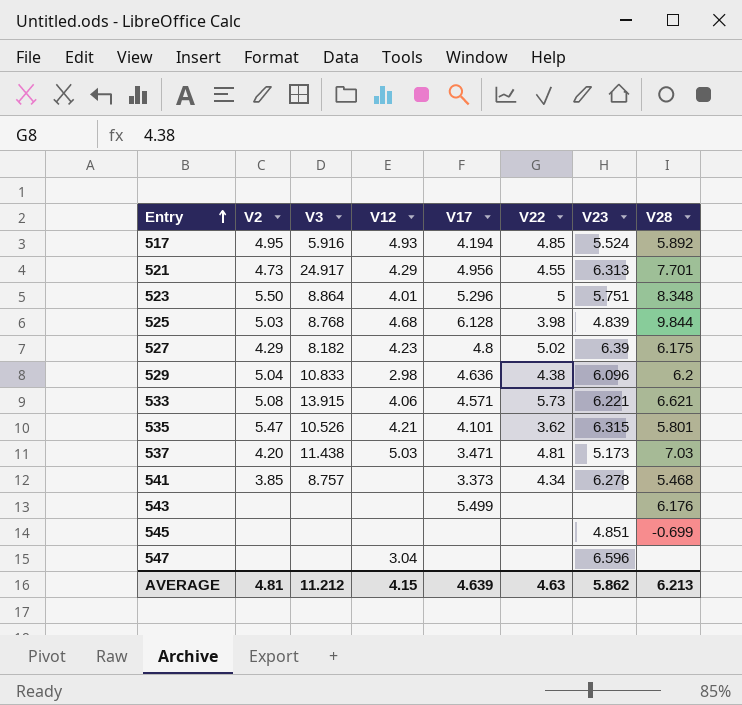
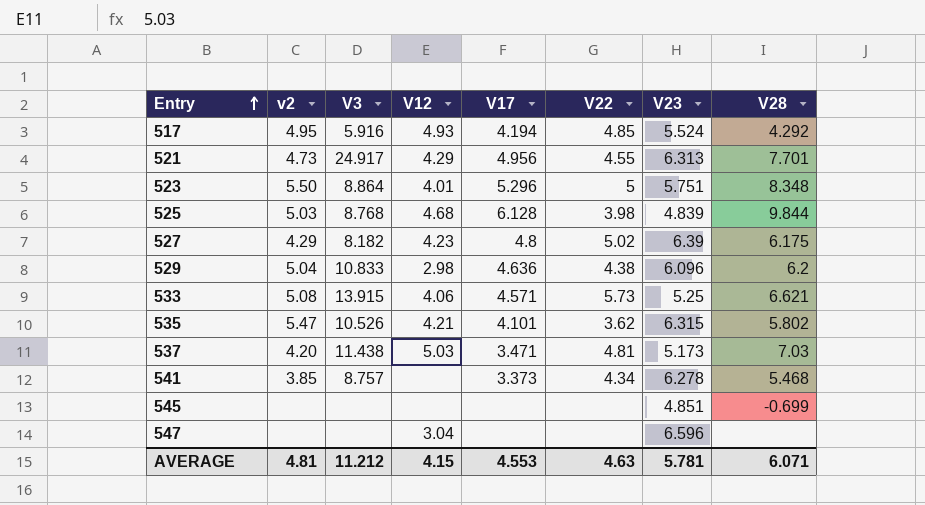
column name: V2 -> v2
row 543: none | none | none | 5.499 | none | none | 6.176 -> none
517 | V28: 5.892 -> 4.292
533 | V23: 6.221 -> 5.25
535 | V28: 5.801 -> 5.802
AVERAGE | V17: 4.639 -> 4.553
AVERAGE | V23: 5.862 -> 5.781
AVERAGE | V28: 6.213 -> 6.071

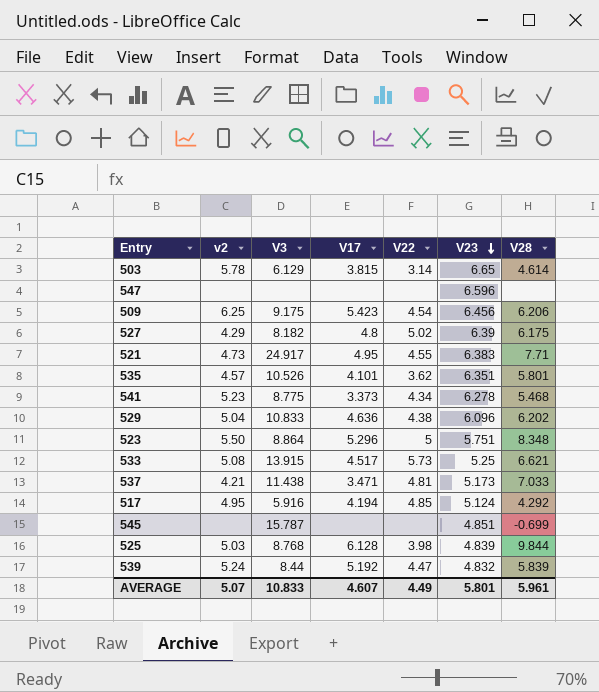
row order: Entry ascending -> V23 descending
column V12 | position: 4 -> none
row 503: none -> 5.78 | 6.129 | 3.815 | 3.14 | 6.65 | 4.614
row 509: none -> 6.25 | 9.175 | 5.423 | 4.54 | 6.456 | 6.206
521 | V17: 4.956 -> 4.95
521 | V23: 6.313 -> 6.383
521 | V28: 7.701 -> 7.71
535 | v2: 5.47 -> 4.57
535 | V23: 6.315 -> 6.351
535 | V28: 5.802 -> 5.801
541 | v2: 3.85 -> 5.23
541 | V3: 8.757 -> 8.775
529 | V28: 6.2 -> 6.202
533 | V17: 4.571 -> 4.517
537 | v2: 4.20 -> 4.21
537 | V28: 7.03 -> 7.033
517 | V23: 5.524 -> 5.124
545 | V3: none -> 15.787
row 539: none -> 5.24 | 8.44 | 5.192 | 4.47 | 4.832 | 5.839
AVERAGE | v2: 4.81 -> 5.07
AVERAGE | V3: 11.212 -> 10.833
AVERAGE | V17: 4.553 -> 4.607
AVERAGE | V22: 4.63 -> 4.49
AVERAGE | V23: 5.781 -> 5.801
AVERAGE | V28: 6.071 -> 5.961

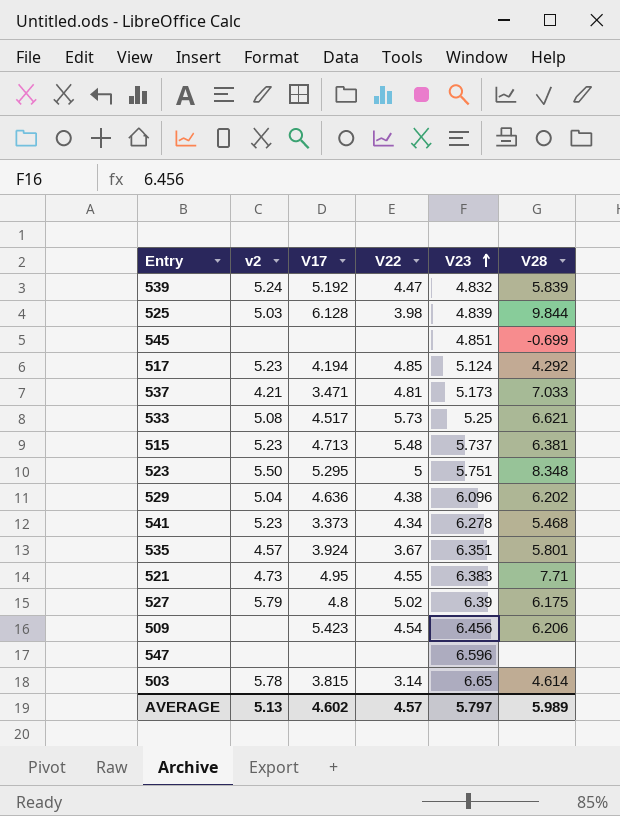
row order: V23 descending -> V23 ascending
column V3 | position: 3 -> none
517 | v2: 4.95 -> 5.23
row 515: none -> 5.23 | 4.713 | 5.48 | 5.737 | 6.381
523 | V17: 5.296 -> 5.295
535 | V17: 4.101 -> 3.924
535 | V22: 3.62 -> 3.67
527 | v2: 4.29 -> 5.79
509 | v2: 6.25 -> none
AVERAGE | v2: 5.07 -> 5.13
AVERAGE | V17: 4.607 -> 4.602
AVERAGE | V22: 4.49 -> 4.57
AVERAGE | V23: 5.801 -> 5.797
AVERAGE | V28: 5.961 -> 5.989

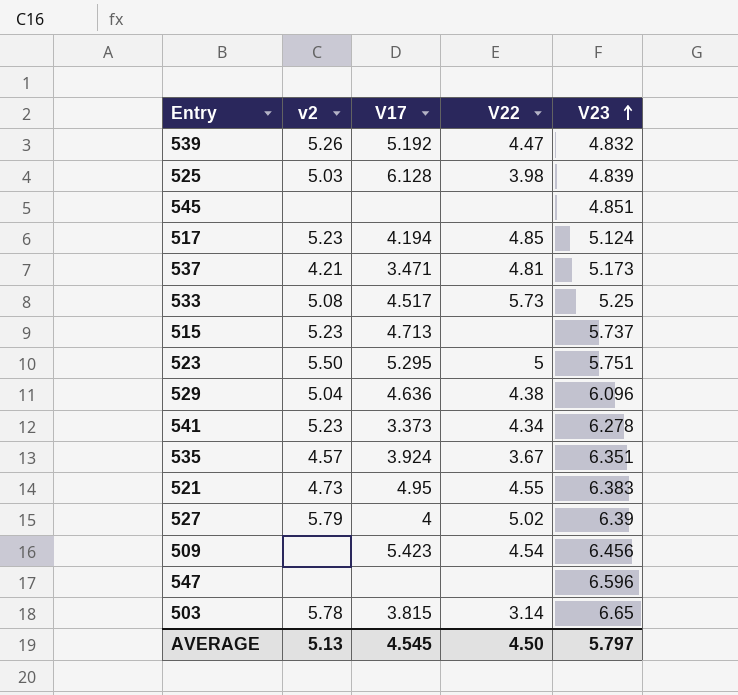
column V28 | position: 6 -> none
539 | v2: 5.24 -> 5.26
515 | V22: 5.48 -> none
527 | V17: 4.8 -> 4
AVERAGE | V17: 4.602 -> 4.545
AVERAGE | V22: 4.57 -> 4.50

